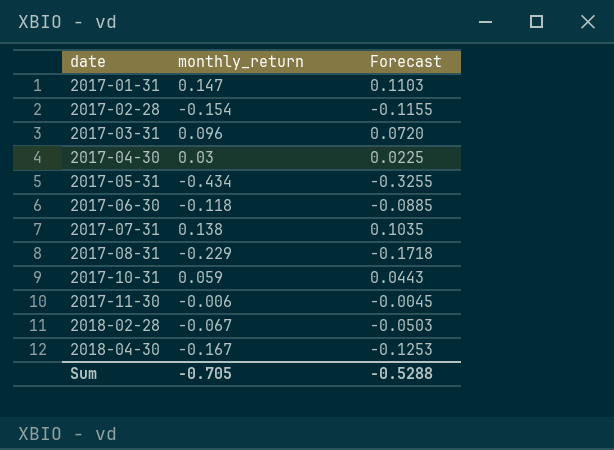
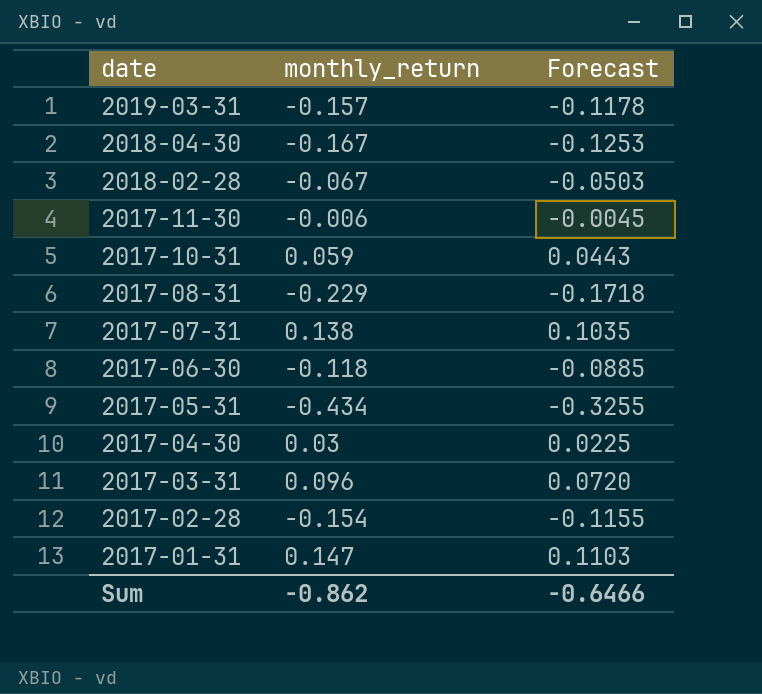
row order: date ascending -> date descending
row 2019-03-31: none -> -0.157 | -0.1178
Sum | monthly_return: -0.705 -> -0.862
Sum | Forecast: -0.5288 -> -0.6466

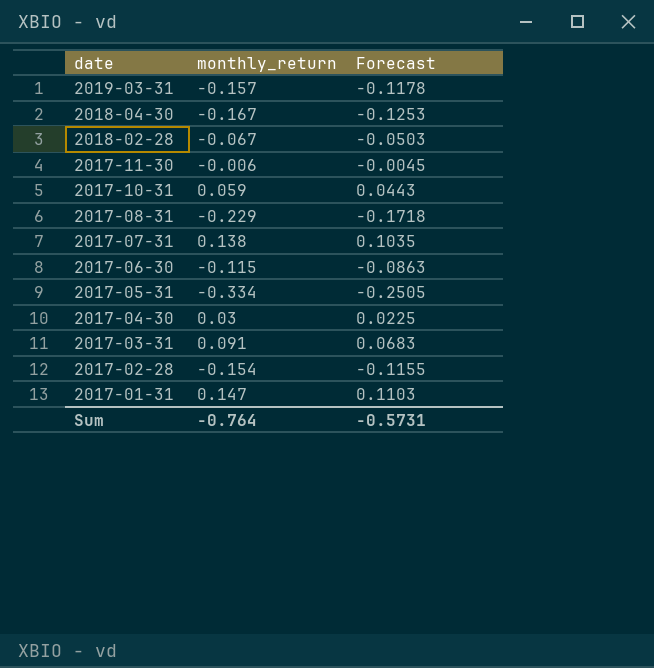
2017-06-30 | monthly_return: -0.118 -> -0.115
2017-06-30 | Forecast: -0.0885 -> -0.0863
2017-05-31 | monthly_return: -0.434 -> -0.334
2017-05-31 | Forecast: -0.3255 -> -0.2505
2017-03-31 | monthly_return: 0.096 -> 0.091
2017-03-31 | Forecast: 0.0720 -> 0.0683
Sum | monthly_return: -0.862 -> -0.764
Sum | Forecast: -0.6466 -> -0.5731

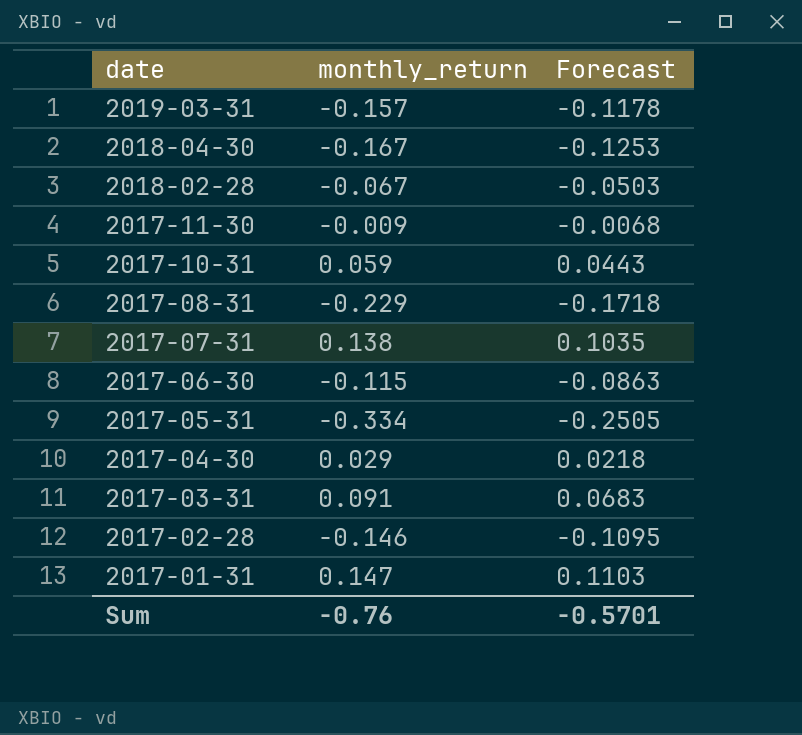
2017-11-30 | monthly_return: -0.006 -> -0.009
2017-11-30 | Forecast: -0.0045 -> -0.0068
2017-04-30 | monthly_return: 0.03 -> 0.029
2017-04-30 | Forecast: 0.0225 -> 0.0218
2017-02-28 | monthly_return: -0.154 -> -0.146
2017-02-28 | Forecast: -0.1155 -> -0.1095
Sum | monthly_return: -0.764 -> -0.76
Sum | Forecast: -0.5731 -> -0.5701

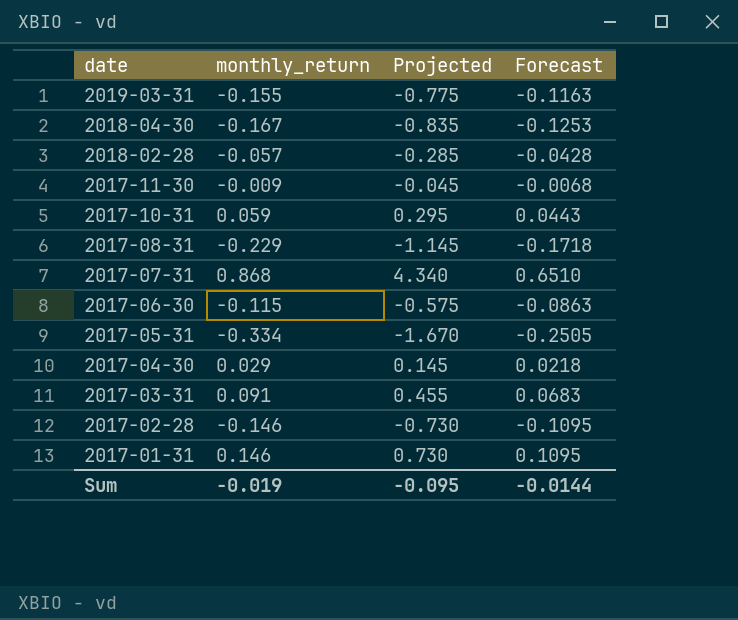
column Projected | formula: none -> [monthly_return] * 5
2019-03-31 | monthly_return: -0.157 -> -0.155
2019-03-31 | Forecast: -0.1178 -> -0.1163
2018-02-28 | monthly_return: -0.067 -> -0.057
2018-02-28 | Forecast: -0.0503 -> -0.0428
2017-07-31 | monthly_return: 0.138 -> 0.868
2017-07-31 | Forecast: 0.1035 -> 0.6510
2017-01-31 | monthly_return: 0.147 -> 0.146
2017-01-31 | Forecast: 0.1103 -> 0.1095
Sum | monthly_return: -0.76 -> -0.019
Sum | Forecast: -0.5701 -> -0.0144

